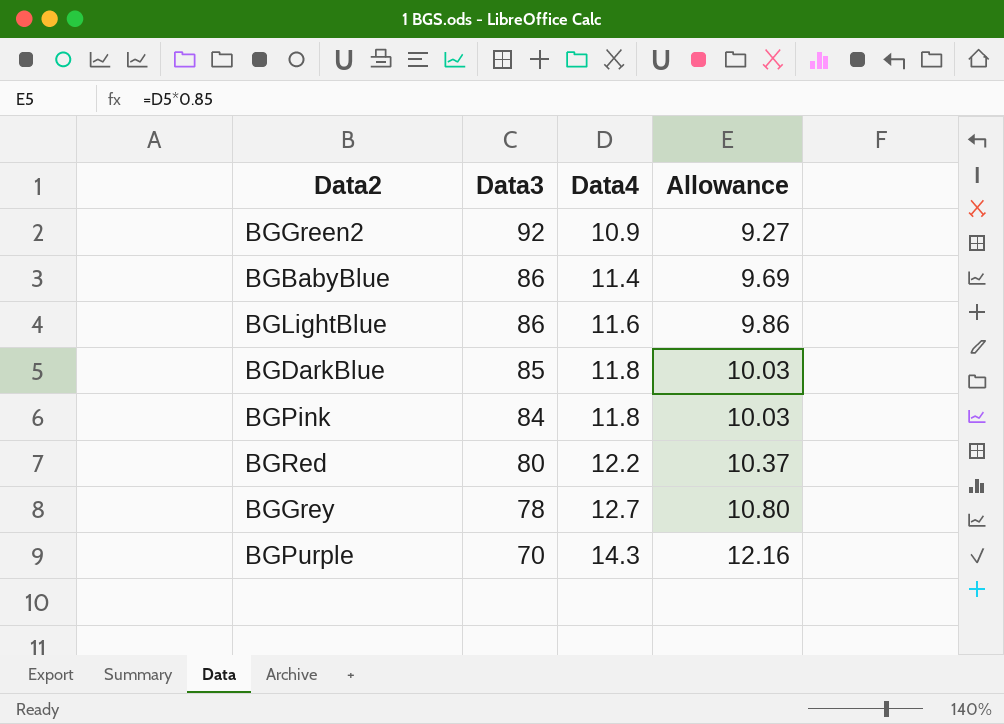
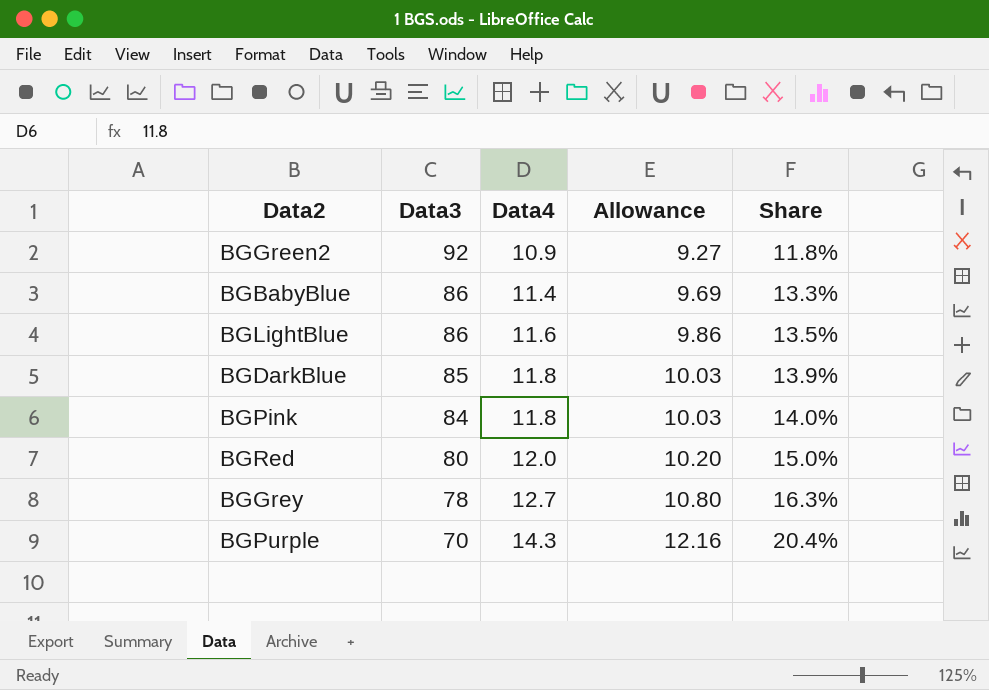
column Share | formula: none -> [Data4] / [Data3]
BGRed | Data4: 12.2 -> 12.0
BGRed | Allowance: 10.37 -> 10.20

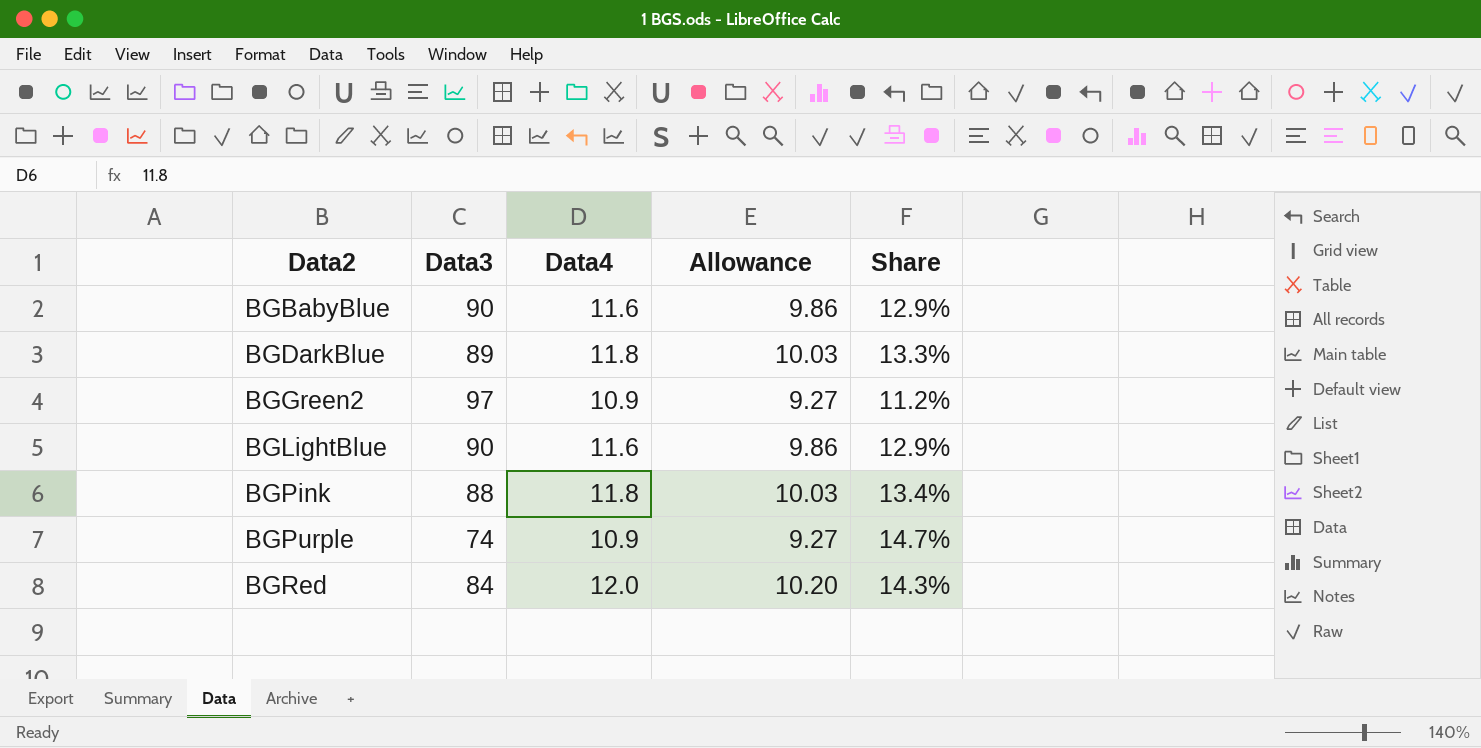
row order: Data3 descending -> Data2 ascending
row BGGrey: 78 | 12.7 | 10.80 | 16.3% -> none
BGBabyBlue | Data3: 86 -> 90
BGBabyBlue | Data4: 11.4 -> 11.6
BGBabyBlue | Allowance: 9.69 -> 9.86
BGBabyBlue | Share: 13.3% -> 12.9%
BGDarkBlue | Data3: 85 -> 89
BGDarkBlue | Share: 13.9% -> 13.3%
BGGreen2 | Data3: 92 -> 97
BGGreen2 | Share: 11.8% -> 11.2%
BGLightBlue | Data3: 86 -> 90
BGLightBlue | Share: 13.5% -> 12.9%
BGPink | Data3: 84 -> 88
BGPink | Share: 14.0% -> 13.4%
BGPurple | Data3: 70 -> 74
BGPurple | Data4: 14.3 -> 10.9
BGPurple | Allowance: 12.16 -> 9.27
BGPurple | Share: 20.4% -> 14.7%
BGRed | Data3: 80 -> 84
BGRed | Share: 15.0% -> 14.3%

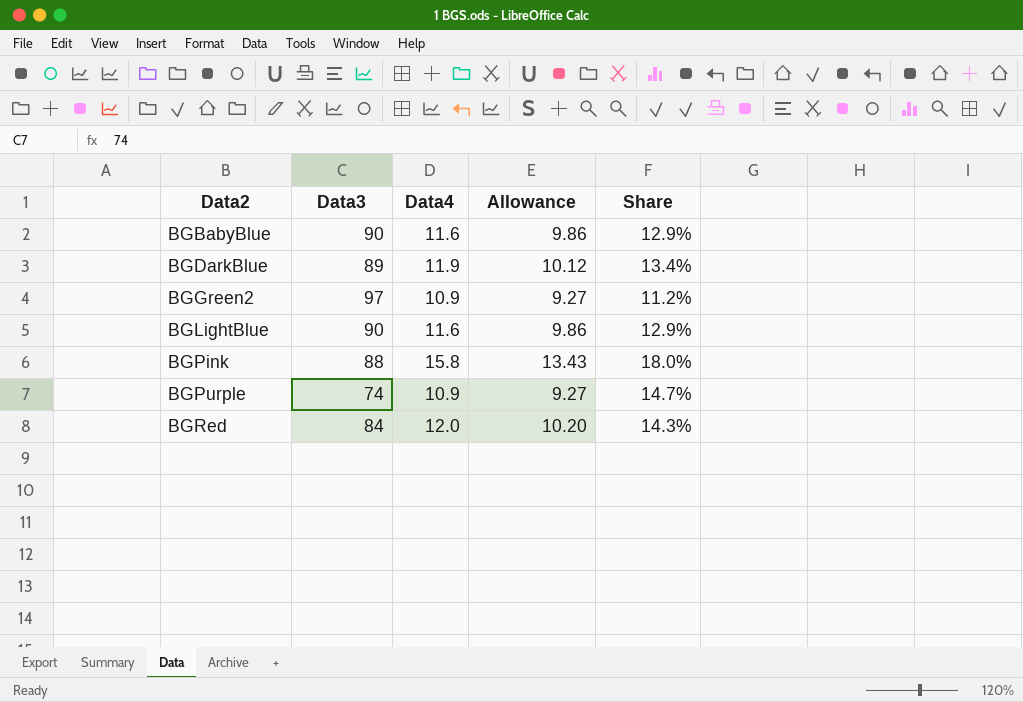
BGDarkBlue | Data4: 11.8 -> 11.9
BGDarkBlue | Allowance: 10.03 -> 10.12
BGDarkBlue | Share: 13.3% -> 13.4%
BGPink | Data4: 11.8 -> 15.8
BGPink | Allowance: 10.03 -> 13.43
BGPink | Share: 13.4% -> 18.0%

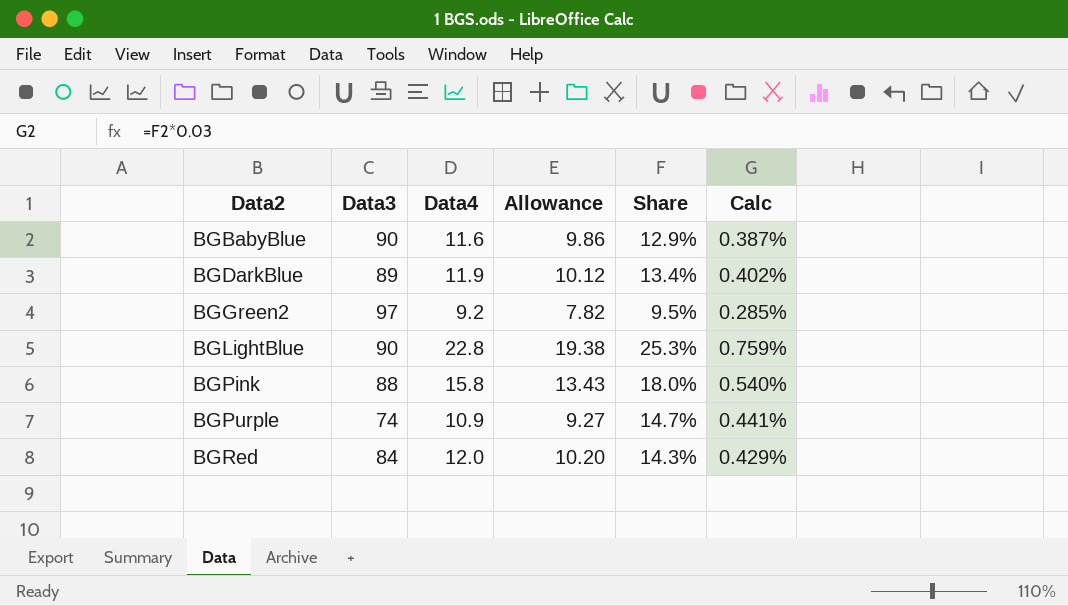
column Calc | formula: none -> [Share] * 0.03
BGGreen2 | Data4: 10.9 -> 9.2
BGGreen2 | Allowance: 9.27 -> 7.82
BGGreen2 | Share: 11.2% -> 9.5%
BGLightBlue | Data4: 11.6 -> 22.8
BGLightBlue | Allowance: 9.86 -> 19.38
BGLightBlue | Share: 12.9% -> 25.3%

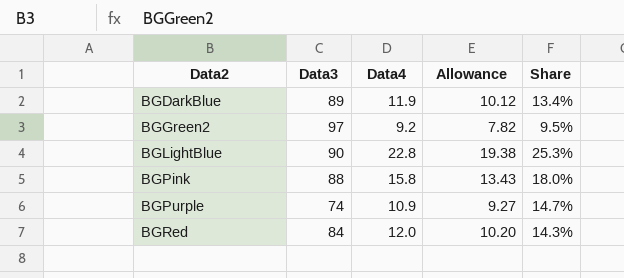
column Calc | formula: [Share] * 0.03 -> none
row BGBabyBlue: 90 | 11.6 | 9.86 | 12.9% | 0.387% -> none

